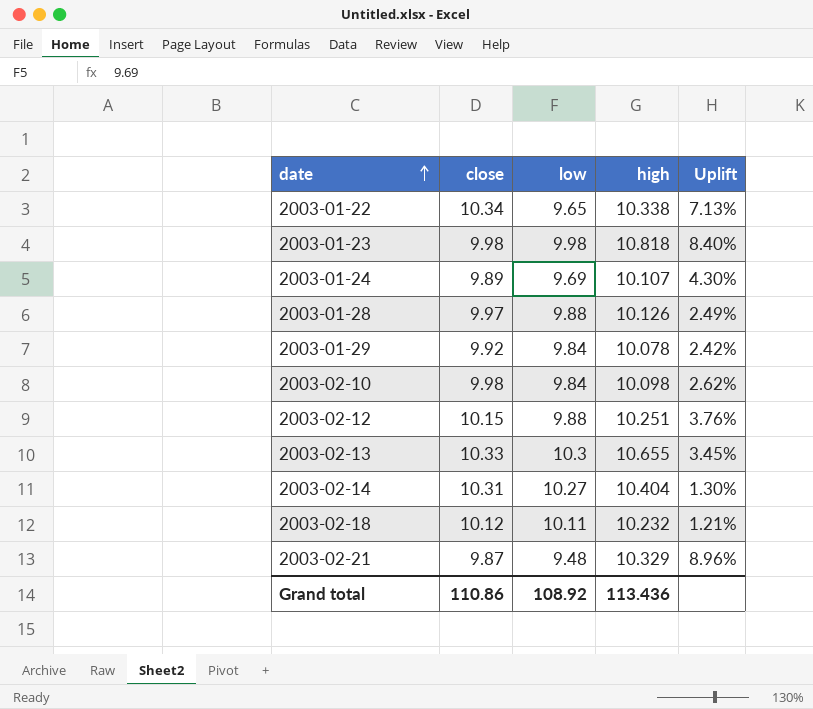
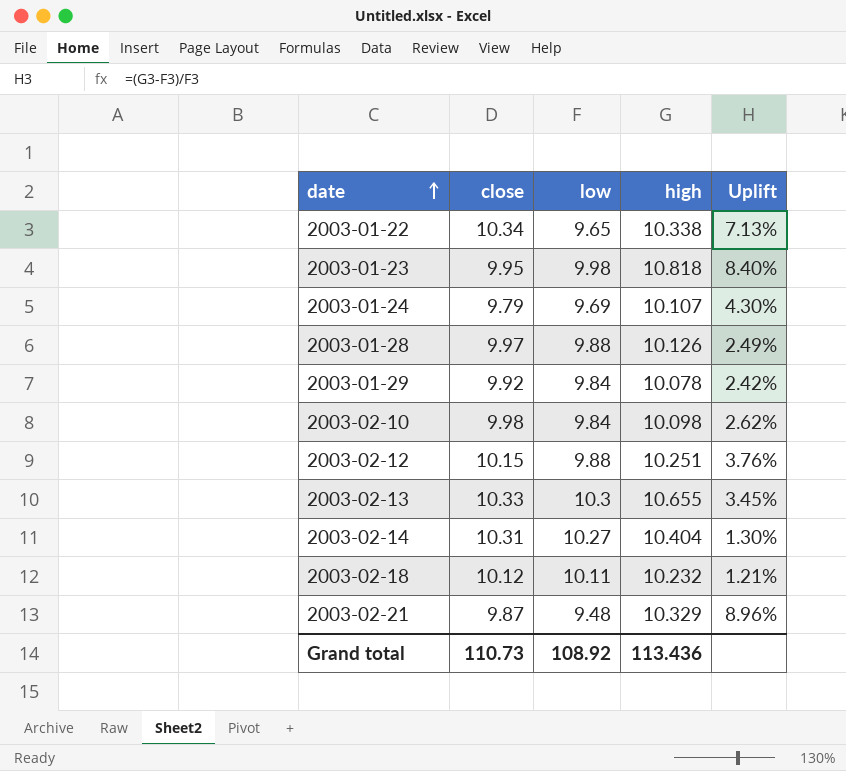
2003-01-23 | close: 9.98 -> 9.95
2003-01-24 | close: 9.89 -> 9.79
Grand total | close: 110.86 -> 110.73

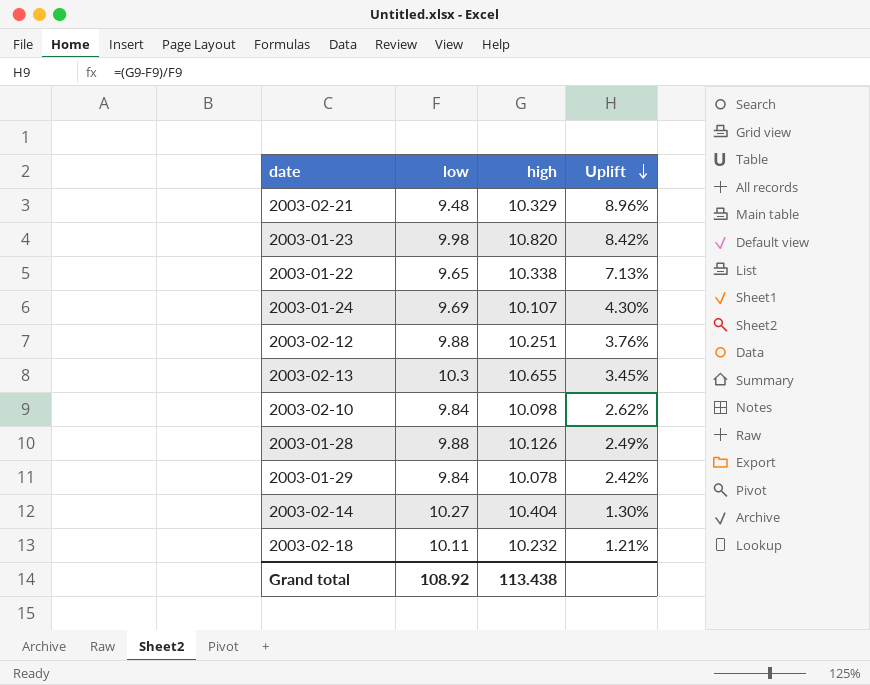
row order: date ascending -> Uplift descending
column close | position: 2 -> none
2003-01-23 | high: 10.818 -> 10.820
2003-01-23 | Uplift: 8.40% -> 8.42%
Grand total | high: 113.436 -> 113.438

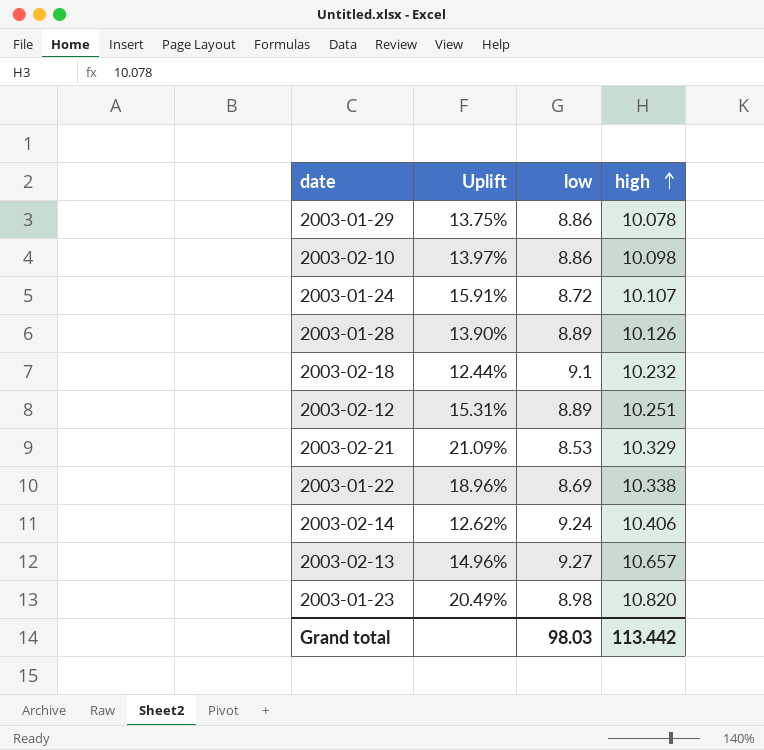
row order: Uplift descending -> high ascending
column Uplift | position: 4 -> 2
2003-01-29 | Uplift: 2.42% -> 13.75%
2003-01-29 | low: 9.84 -> 8.86
2003-02-10 | Uplift: 2.62% -> 13.97%
2003-02-10 | low: 9.84 -> 8.86
2003-01-24 | Uplift: 4.30% -> 15.91%
2003-01-24 | low: 9.69 -> 8.72
2003-01-28 | Uplift: 2.49% -> 13.90%
2003-01-28 | low: 9.88 -> 8.89
2003-02-18 | Uplift: 1.21% -> 12.44%
2003-02-18 | low: 10.11 -> 9.1
2003-02-12 | Uplift: 3.76% -> 15.31%
2003-02-12 | low: 9.88 -> 8.89
2003-02-21 | Uplift: 8.96% -> 21.09%
2003-02-21 | low: 9.48 -> 8.53
2003-01-22 | Uplift: 7.13% -> 18.96%
2003-01-22 | low: 9.65 -> 8.69
2003-02-14 | Uplift: 1.30% -> 12.62%
2003-02-14 | low: 10.27 -> 9.24
2003-02-14 | high: 10.404 -> 10.406
2003-02-13 | Uplift: 3.45% -> 14.96%
2003-02-13 | low: 10.3 -> 9.27
2003-02-13 | high: 10.655 -> 10.657
2003-01-23 | Uplift: 8.42% -> 20.49%
2003-01-23 | low: 9.98 -> 8.98
Grand total | low: 108.92 -> 98.03
Grand total | high: 113.438 -> 113.442

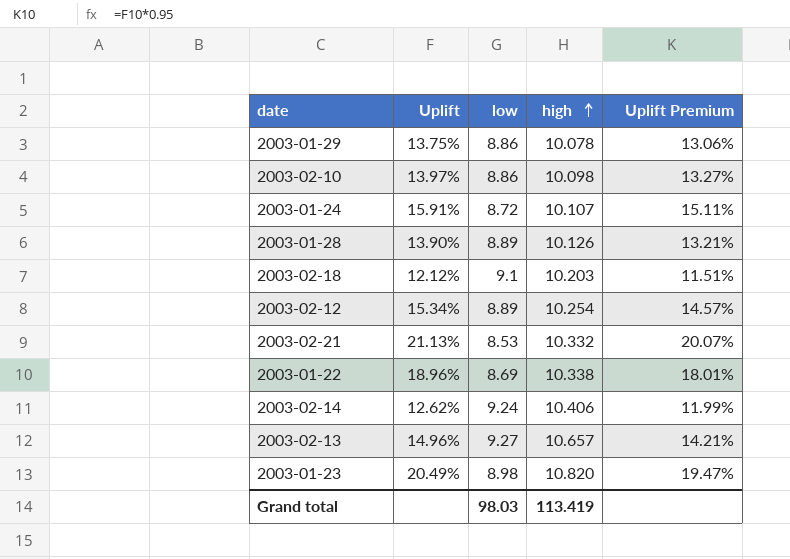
column Uplift Premium | formula: none -> [Uplift] * 0.95
2003-02-18 | Uplift: 12.44% -> 12.12%
2003-02-18 | high: 10.232 -> 10.203
2003-02-12 | Uplift: 15.31% -> 15.34%
2003-02-12 | high: 10.251 -> 10.254
2003-02-21 | Uplift: 21.09% -> 21.13%
2003-02-21 | high: 10.329 -> 10.332
Grand total | high: 113.442 -> 113.419

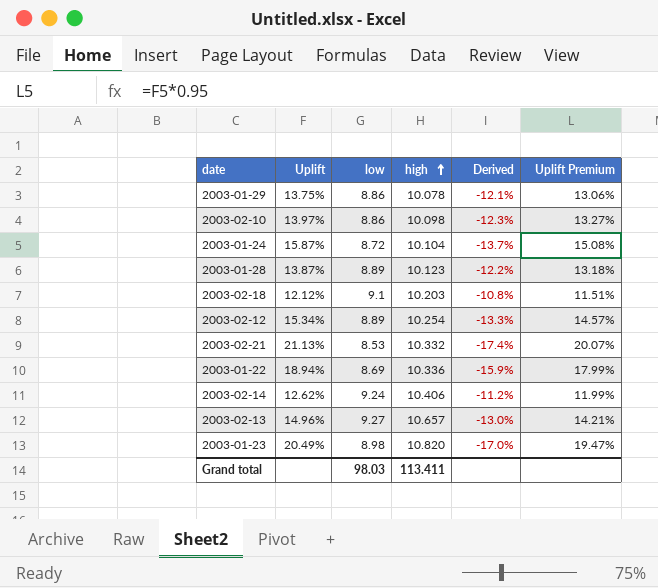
column Derived | formula: none -> ([low] - [high]) / [high]
2003-01-24 | Uplift: 15.91% -> 15.87%
2003-01-24 | high: 10.107 -> 10.104
2003-01-24 | Uplift Premium: 15.11% -> 15.08%
2003-01-28 | Uplift: 13.90% -> 13.87%
2003-01-28 | high: 10.126 -> 10.123
2003-01-28 | Uplift Premium: 13.21% -> 13.18%
2003-01-22 | Uplift: 18.96% -> 18.94%
2003-01-22 | high: 10.338 -> 10.336
2003-01-22 | Uplift Premium: 18.01% -> 17.99%
Grand total | high: 113.419 -> 113.411

